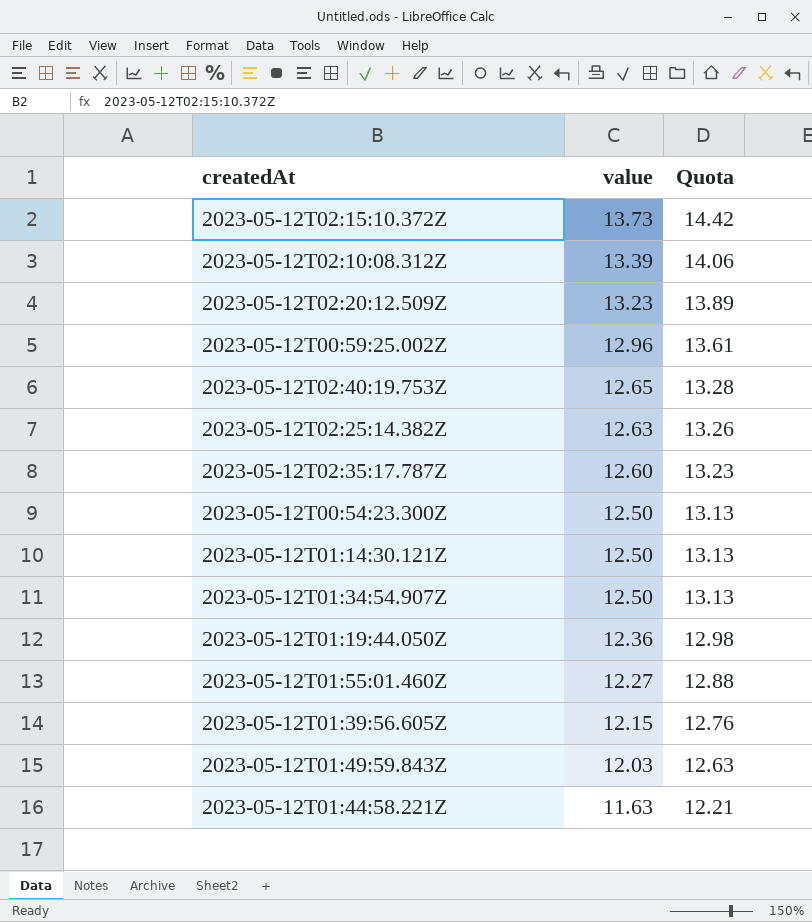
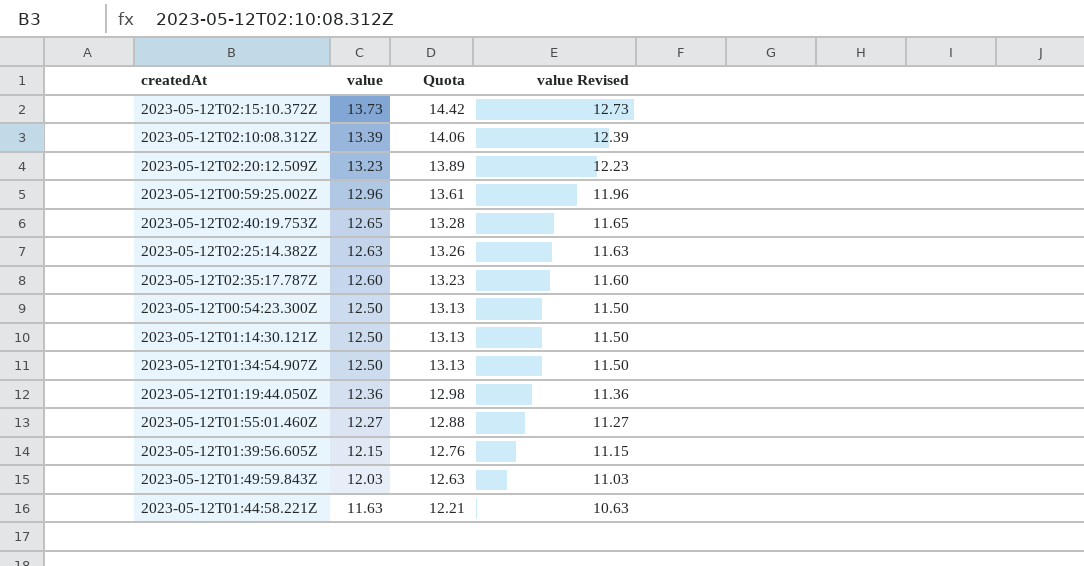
column value Revised | formula: none -> [value] - 1

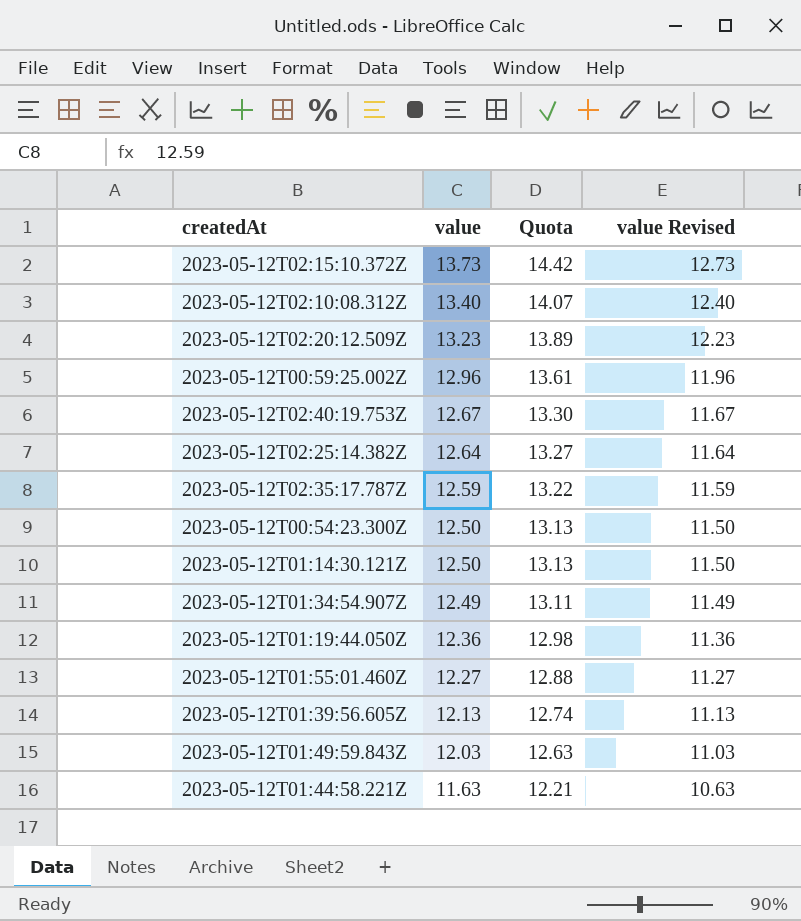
2023-05-12T02:10:08.312Z | value: 13.39 -> 13.40
2023-05-12T02:10:08.312Z | Quota: 14.06 -> 14.07
2023-05-12T02:10:08.312Z | value Revised: 12.39 -> 12.40
2023-05-12T02:40:19.753Z | value: 12.65 -> 12.67
2023-05-12T02:40:19.753Z | Quota: 13.28 -> 13.30
2023-05-12T02:40:19.753Z | value Revised: 11.65 -> 11.67
2023-05-12T02:25:14.382Z | value: 12.63 -> 12.64
2023-05-12T02:25:14.382Z | Quota: 13.26 -> 13.27
2023-05-12T02:25:14.382Z | value Revised: 11.63 -> 11.64
2023-05-12T02:35:17.787Z | value: 12.60 -> 12.59
2023-05-12T02:35:17.787Z | Quota: 13.23 -> 13.22
2023-05-12T02:35:17.787Z | value Revised: 11.60 -> 11.59
2023-05-12T01:34:54.907Z | value: 12.50 -> 12.49
2023-05-12T01:34:54.907Z | Quota: 13.13 -> 13.11
2023-05-12T01:34:54.907Z | value Revised: 11.50 -> 11.49
2023-05-12T01:39:56.605Z | value: 12.15 -> 12.13
2023-05-12T01:39:56.605Z | Quota: 12.76 -> 12.74
2023-05-12T01:39:56.605Z | value Revised: 11.15 -> 11.13

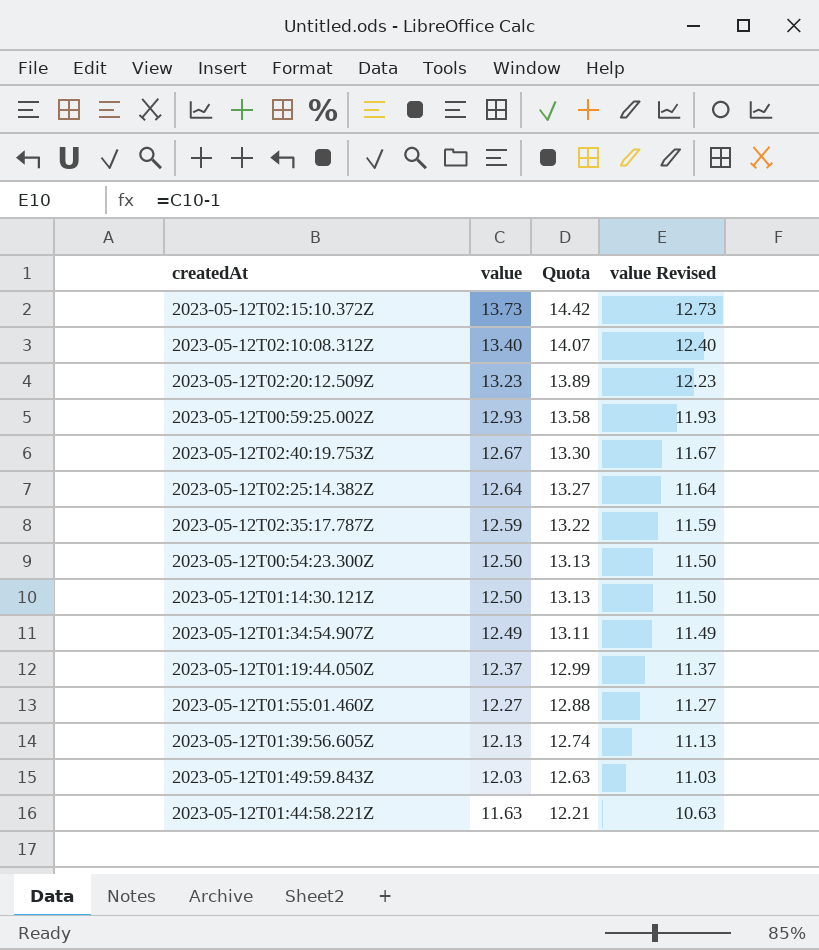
2023-05-12T00:59:25.002Z | value: 12.96 -> 12.93
2023-05-12T00:59:25.002Z | Quota: 13.61 -> 13.58
2023-05-12T00:59:25.002Z | value Revised: 11.96 -> 11.93
2023-05-12T01:19:44.050Z | value: 12.36 -> 12.37
2023-05-12T01:19:44.050Z | Quota: 12.98 -> 12.99
2023-05-12T01:19:44.050Z | value Revised: 11.36 -> 11.37

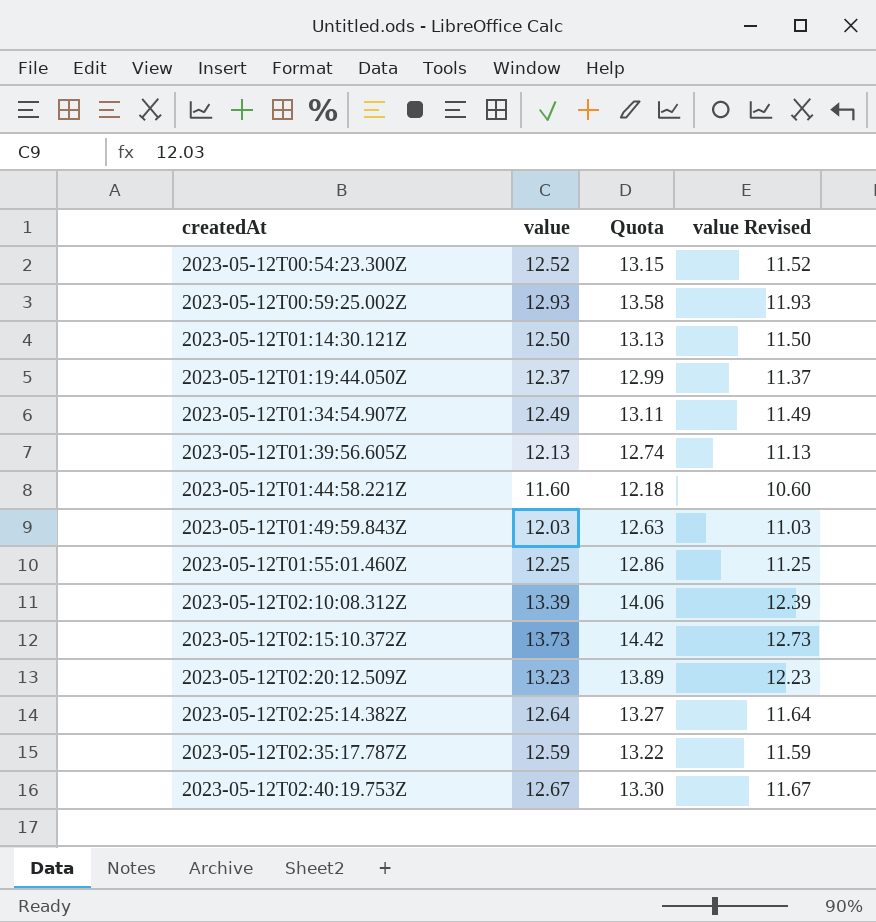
row order: value descending -> createdAt ascending
2023-05-12T00:54:23.300Z | value: 12.50 -> 12.52
2023-05-12T00:54:23.300Z | Quota: 13.13 -> 13.15
2023-05-12T00:54:23.300Z | value Revised: 11.50 -> 11.52
2023-05-12T01:44:58.221Z | value: 11.63 -> 11.60
2023-05-12T01:44:58.221Z | Quota: 12.21 -> 12.18
2023-05-12T01:44:58.221Z | value Revised: 10.63 -> 10.60
2023-05-12T01:55:01.460Z | value: 12.27 -> 12.25
2023-05-12T01:55:01.460Z | Quota: 12.88 -> 12.86
2023-05-12T01:55:01.460Z | value Revised: 11.27 -> 11.25
2023-05-12T02:10:08.312Z | value: 13.40 -> 13.39
2023-05-12T02:10:08.312Z | Quota: 14.07 -> 14.06
2023-05-12T02:10:08.312Z | value Revised: 12.40 -> 12.39

